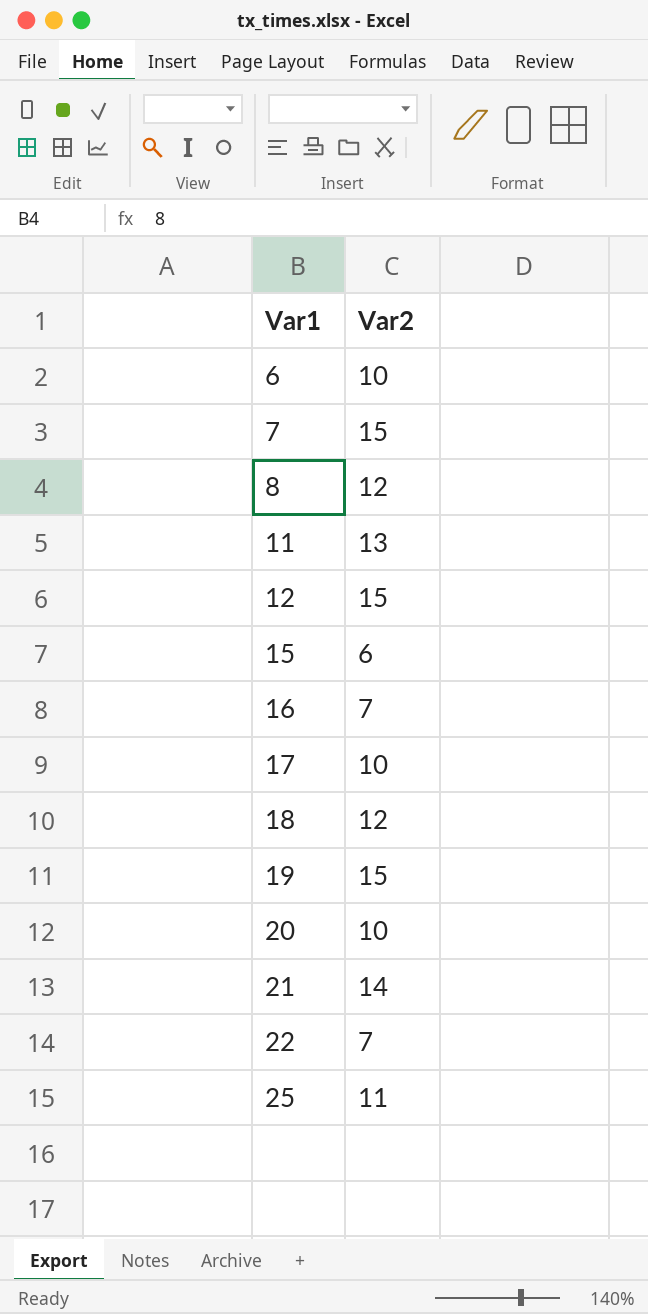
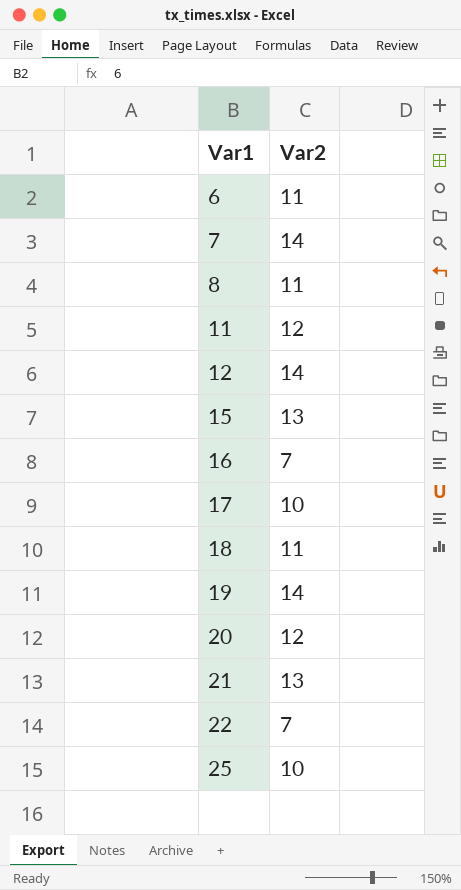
6 | Var2: 10 -> 11
7 | Var2: 15 -> 14
8 | Var2: 12 -> 11
11 | Var2: 13 -> 12
12 | Var2: 15 -> 14
15 | Var2: 6 -> 13
18 | Var2: 12 -> 11
19 | Var2: 15 -> 14
20 | Var2: 10 -> 12
21 | Var2: 14 -> 13
25 | Var2: 11 -> 10

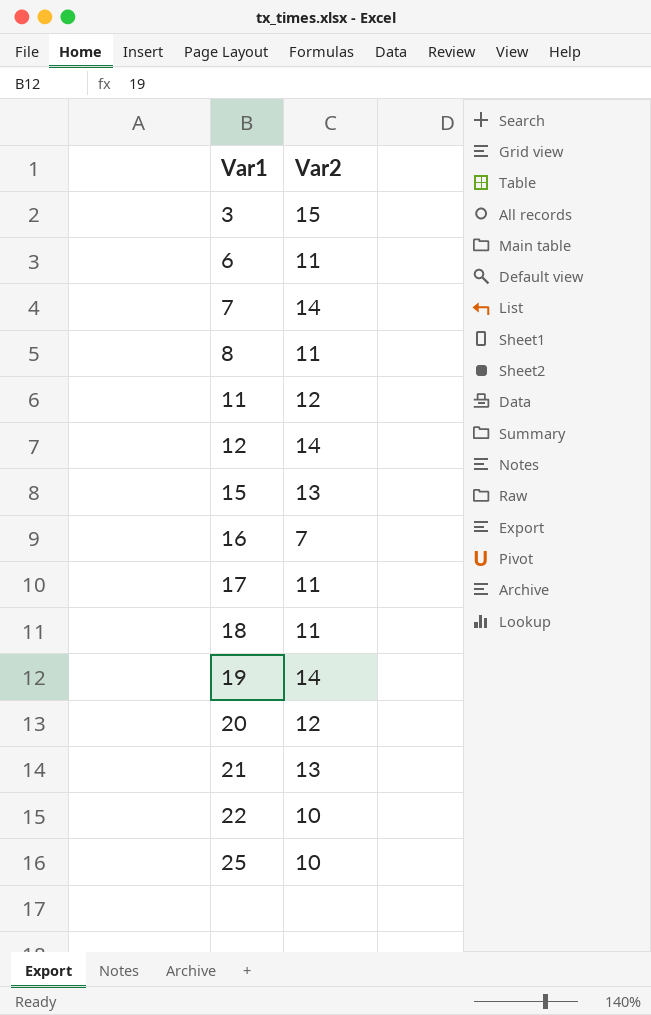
row 3: none -> 15
17 | Var2: 10 -> 11
22 | Var2: 7 -> 10

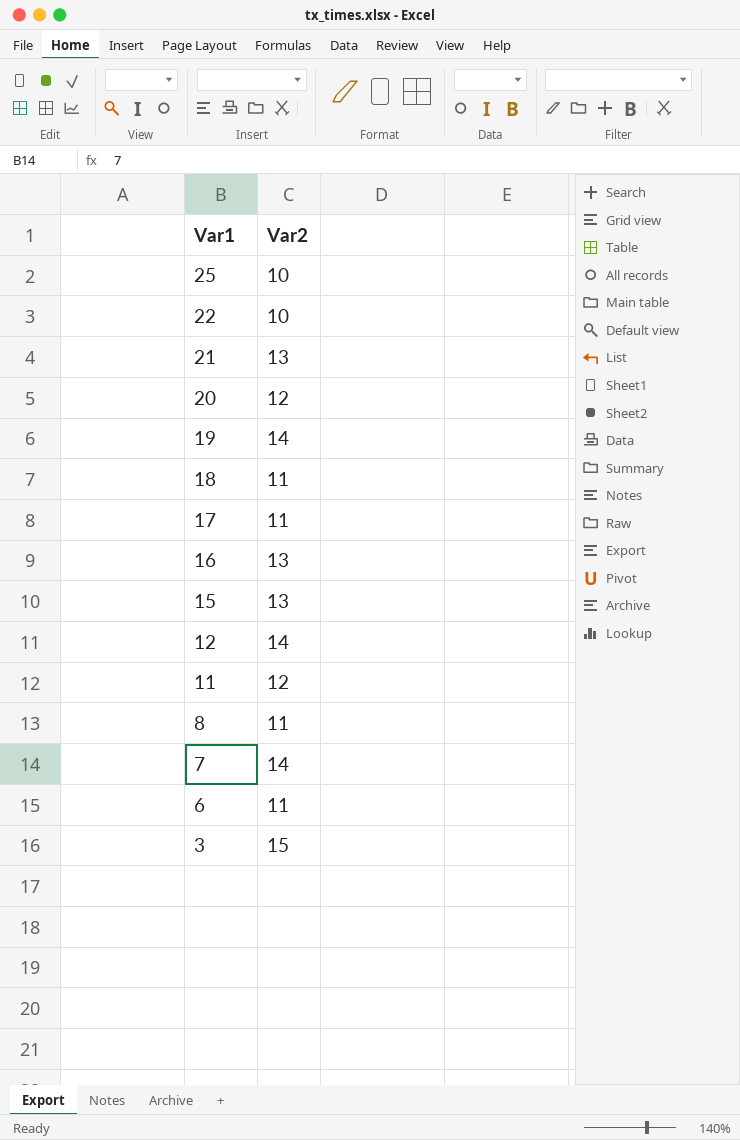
row order: Var1 ascending -> Var1 descending
16 | Var2: 7 -> 13

